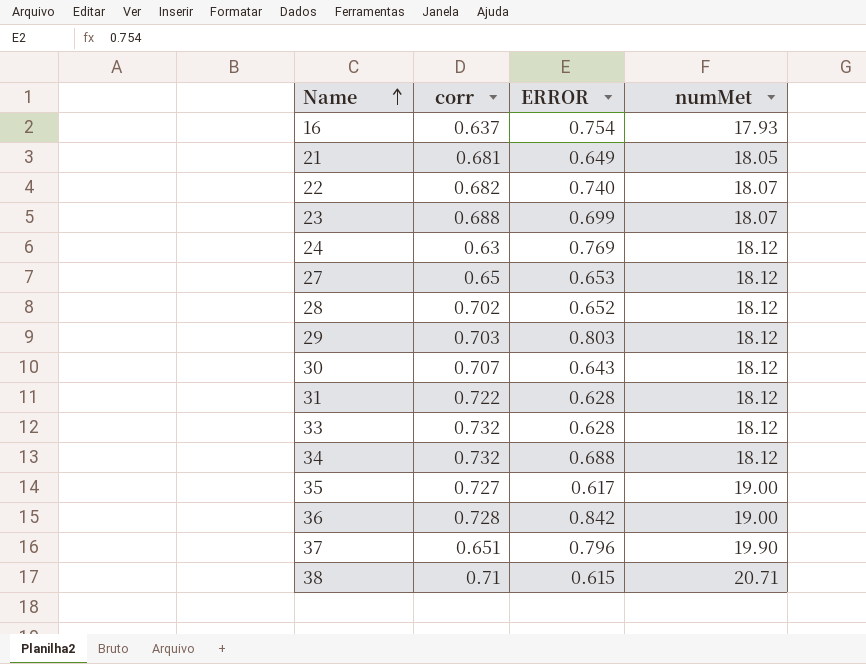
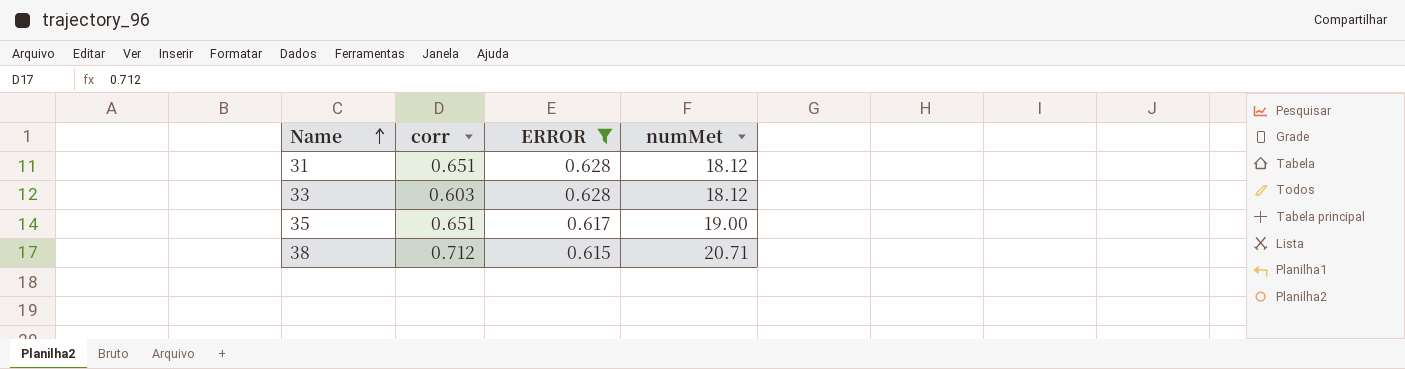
filter: none -> ERROR <= 0.628
31 | corr: 0.722 -> 0.651
33 | corr: 0.732 -> 0.603
35 | corr: 0.727 -> 0.651
38 | corr: 0.71 -> 0.712

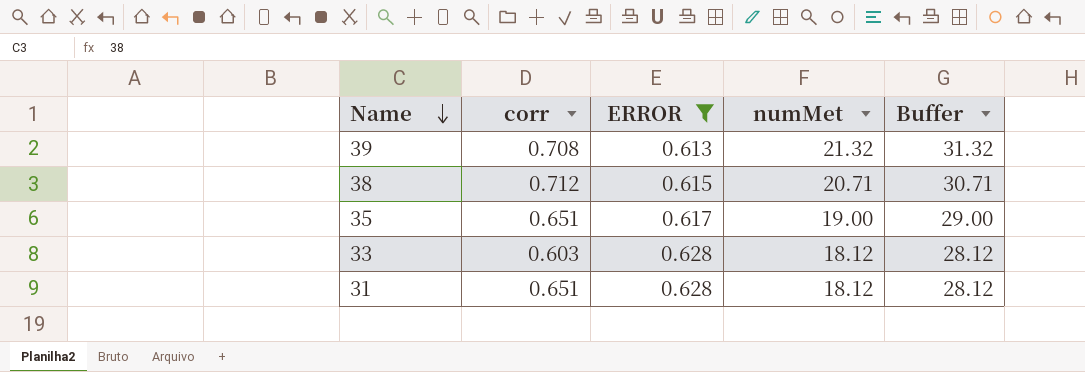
row order: Name ascending -> Name descending
column Buffer | formula: none -> [numMet] + 10
row 39: none -> 0.708 | 0.613 | 21.32 | 31.32

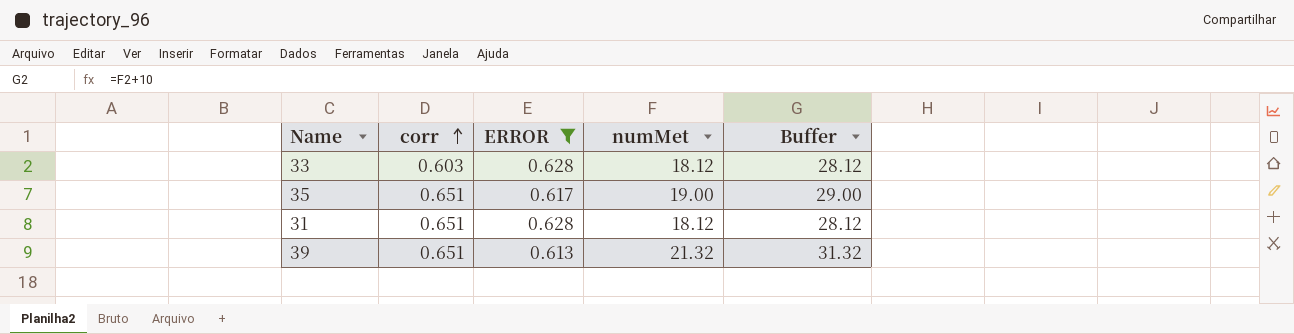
row order: Name descending -> corr ascending
row 38: 0.712 | 0.615 | 20.71 | 30.71 -> none
39 | corr: 0.708 -> 0.651

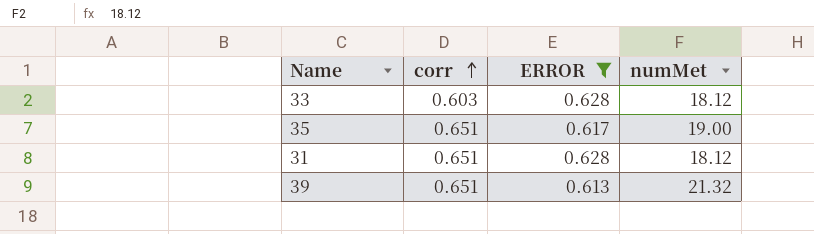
column Buffer | formula: [numMet] + 10 -> none

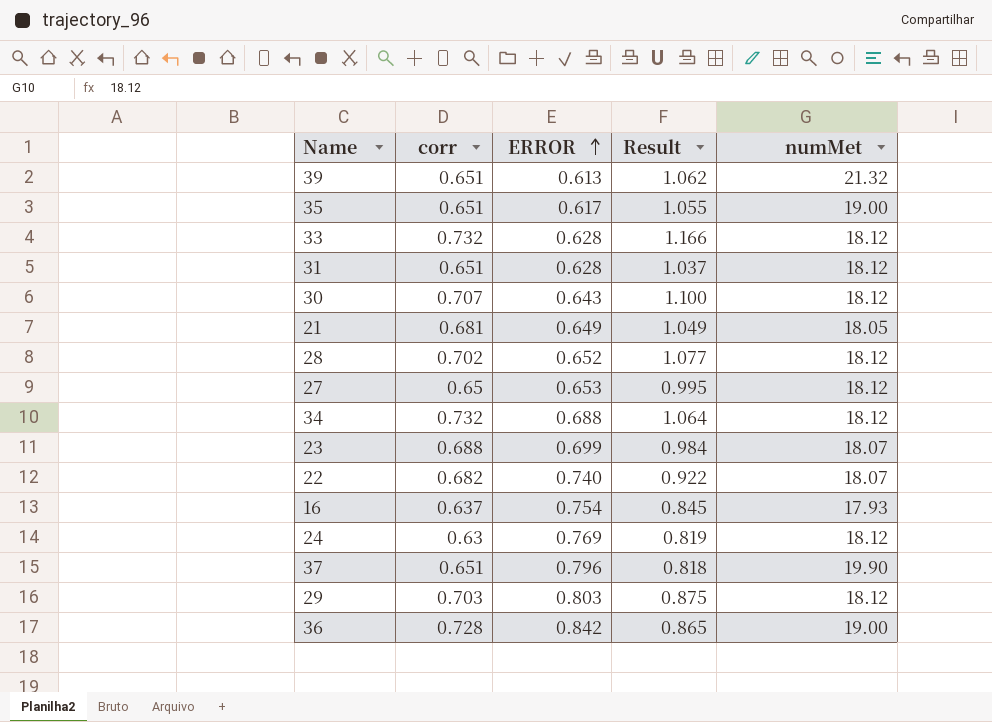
filter: ERROR <= 0.628 -> none
row order: corr ascending -> ERROR ascending
column Result | formula: none -> [corr] / [ERROR]
33 | corr: 0.603 -> 0.732

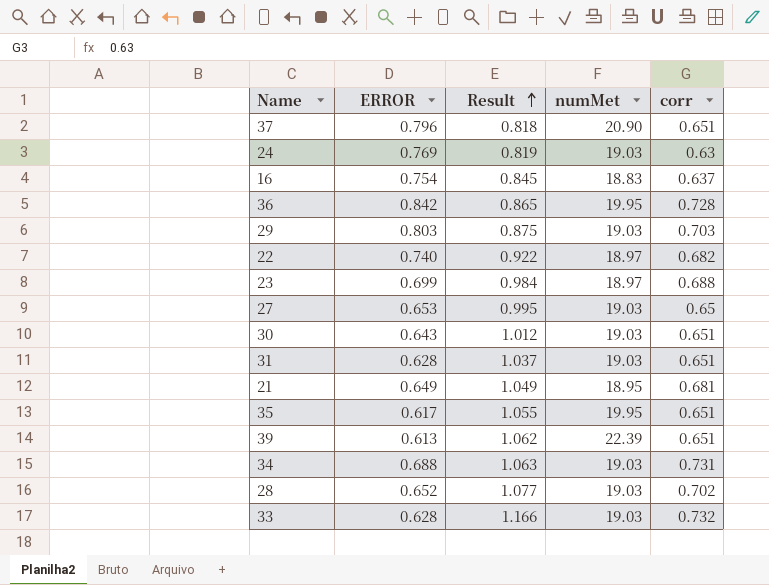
row order: ERROR ascending -> Result ascending
column corr | position: 2 -> 5
37 | numMet: 19.90 -> 20.90
24 | numMet: 18.12 -> 19.03
16 | numMet: 17.93 -> 18.83
36 | numMet: 19.00 -> 19.95
29 | numMet: 18.12 -> 19.03
22 | numMet: 18.07 -> 18.97
23 | numMet: 18.07 -> 18.97
27 | numMet: 18.12 -> 19.03
30 | Result: 1.100 -> 1.012
30 | numMet: 18.12 -> 19.03
30 | corr: 0.707 -> 0.651
31 | numMet: 18.12 -> 19.03
21 | numMet: 18.05 -> 18.95
35 | numMet: 19.00 -> 19.95
39 | numMet: 21.32 -> 22.39
34 | Result: 1.064 -> 1.063
34 | numMet: 18.12 -> 19.03
34 | corr: 0.732 -> 0.731
28 | numMet: 18.12 -> 19.03
33 | numMet: 18.12 -> 19.03

